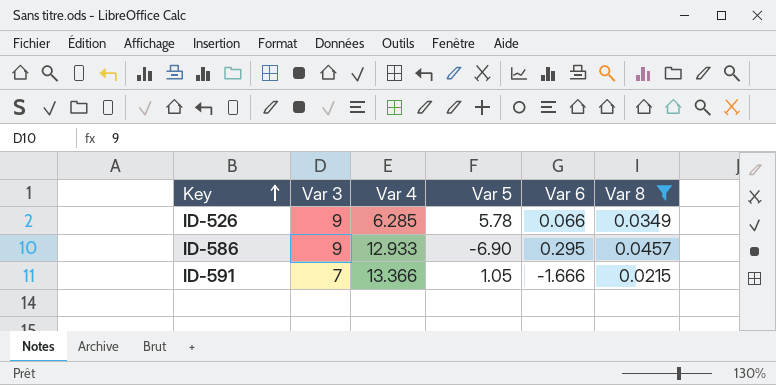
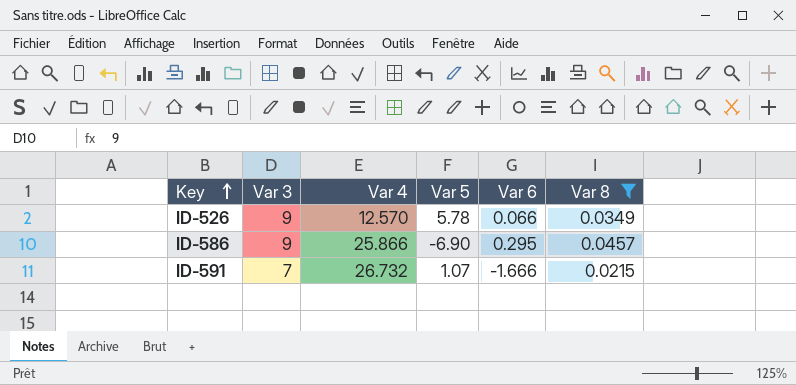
ID-526 | Var 4: 6.285 -> 12.570
ID-586 | Var 4: 12.933 -> 25.866
ID-591 | Var 4: 13.366 -> 26.732
ID-591 | Var 5: 1.05 -> 1.07

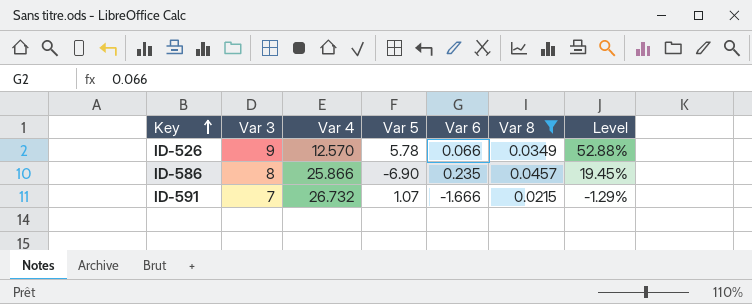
column Level | formula: none -> [Var 8] / [Var 6]
ID-586 | Var 3: 9 -> 8
ID-586 | Var 6: 0.295 -> 0.235

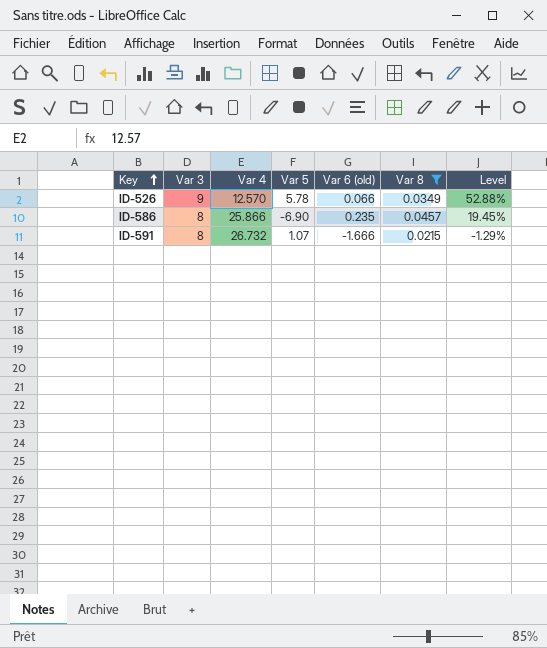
column name: Var 6 -> Var 6 (old)
ID-591 | Var 3: 7 -> 8

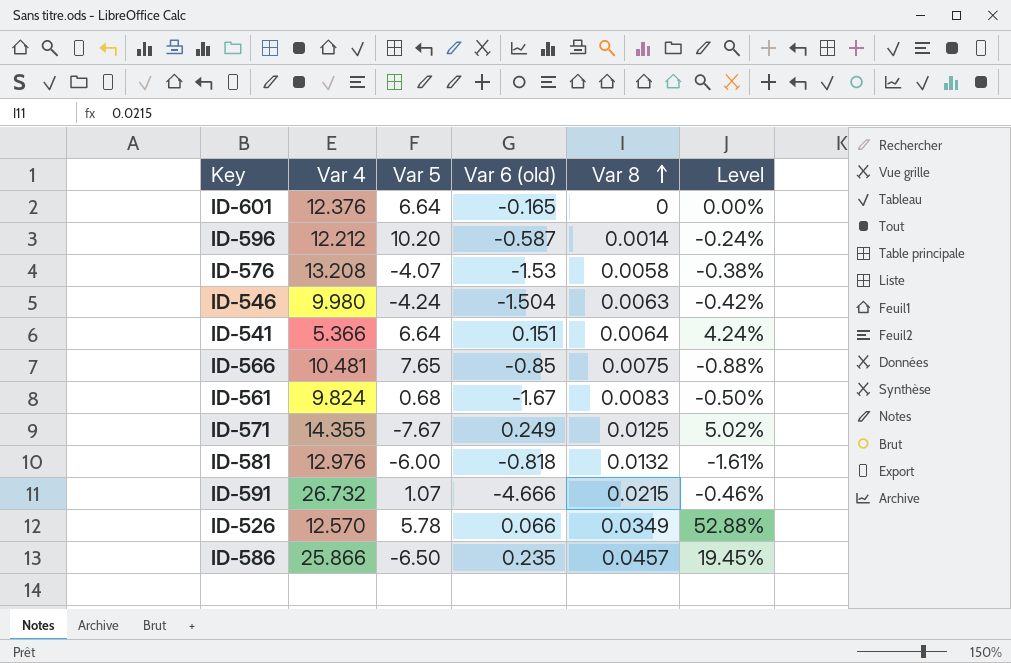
filter: Var 8 >= 0.0215 -> none
row order: Key ascending -> Var 8 ascending
column Var 3 | position: 2 -> none
ID-591 | Var 6 (old): -1.666 -> -4.666
ID-591 | Level: -1.29% -> -0.46%
ID-586 | Var 5: -6.90 -> -6.50

